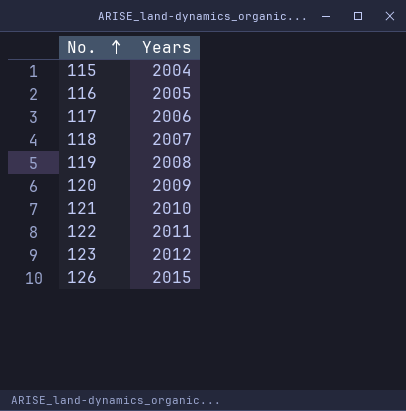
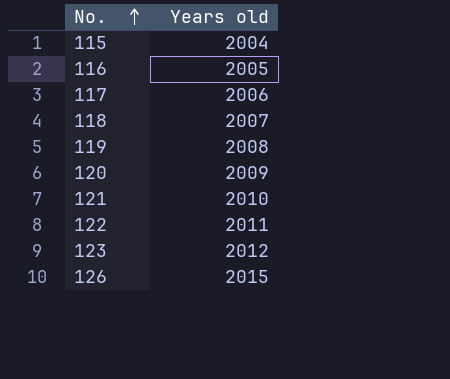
column name: Years -> Years old

